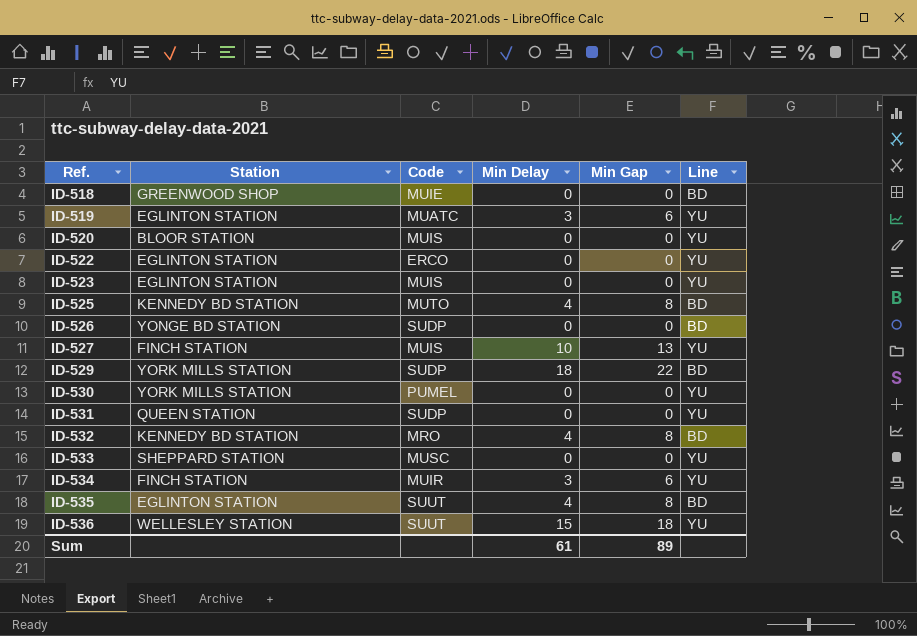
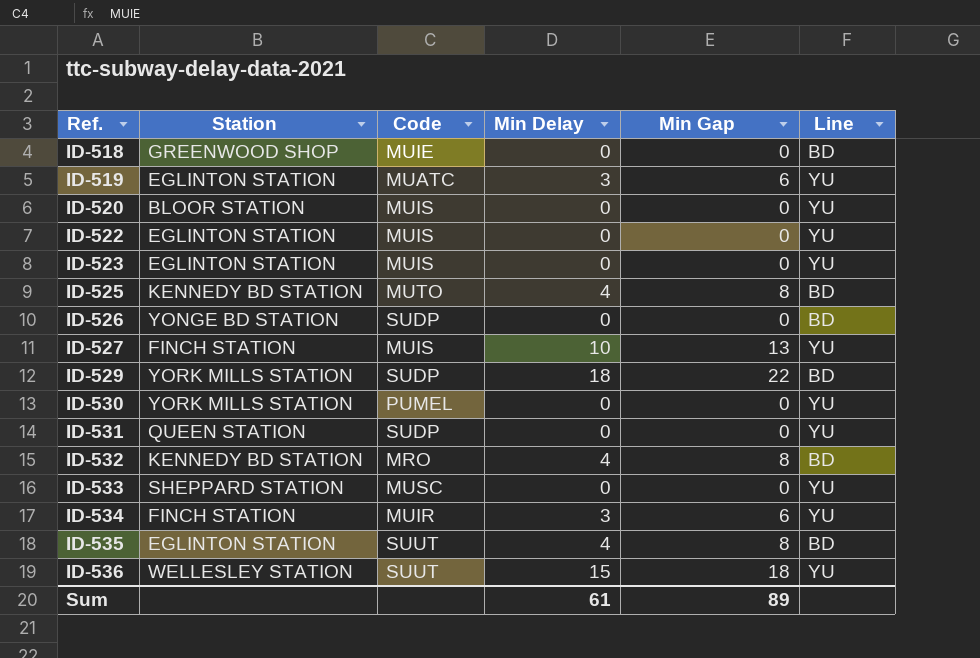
ID-522 | Code: ERCO -> MUIS

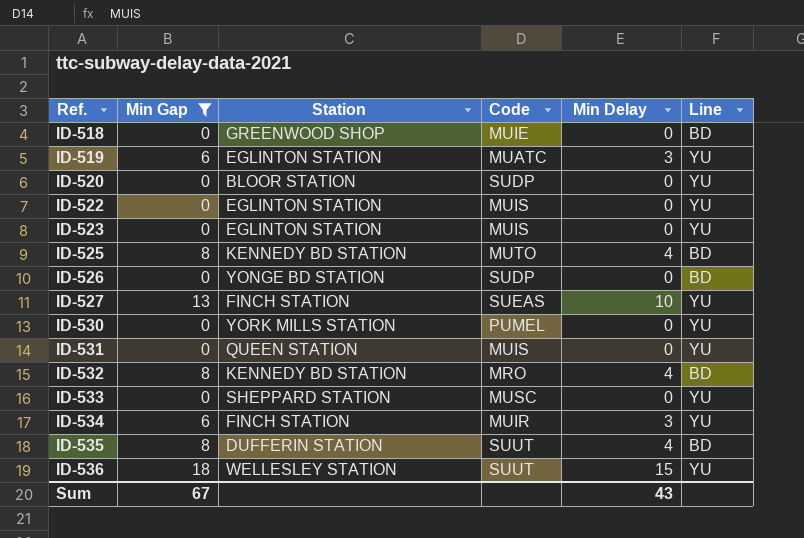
filter: none -> Min Gap != 22
column Min Gap | position: 5 -> 2
ID-520 | Code: MUIS -> SUDP
ID-527 | Code: MUIS -> SUEAS
ID-531 | Code: SUDP -> MUIS
ID-535 | Station: EGLINTON STATION -> DUFFERIN STATION
Sum | Min Gap: 89 -> 67
Sum | Min Delay: 61 -> 43

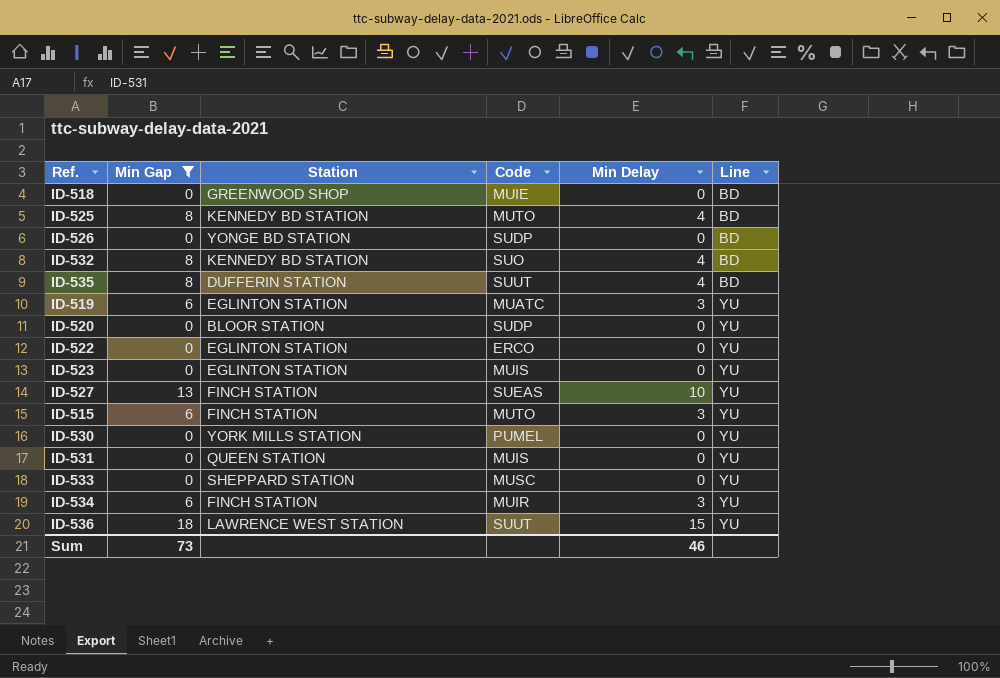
row order: Ref. ascending -> Line ascending
ID-532 | Code: MRO -> SUO
ID-522 | Code: MUIS -> ERCO
row ID-515: none -> 6 | FINCH STATION | MUTO | 3 | YU
ID-536 | Station: WELLESLEY STATION -> LAWRENCE WEST STATION
Sum | Min Gap: 67 -> 73
Sum | Min Delay: 43 -> 46

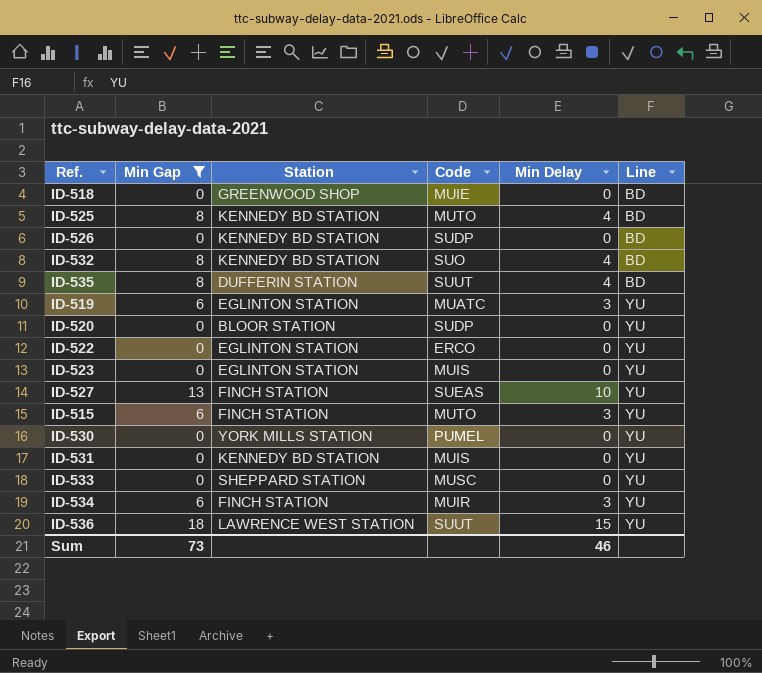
ID-526 | Station: YONGE BD STATION -> KENNEDY BD STATION
ID-531 | Station: QUEEN STATION -> KENNEDY BD STATION

